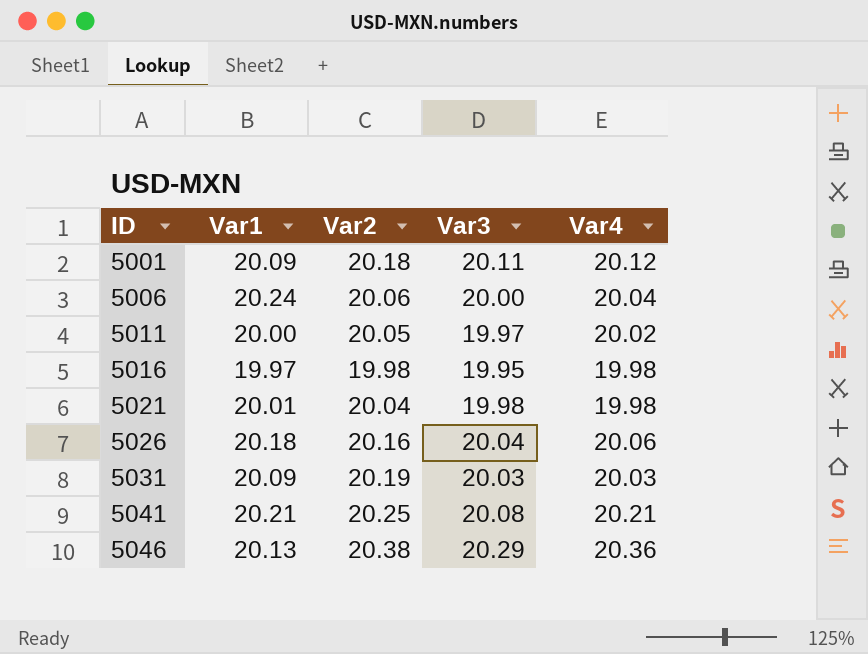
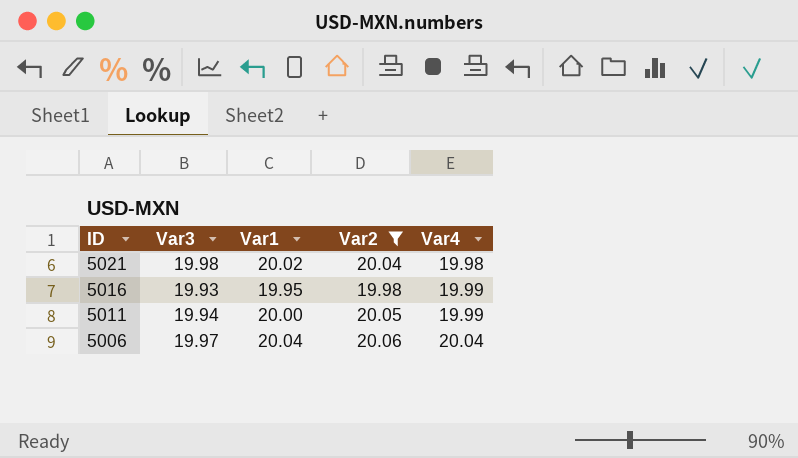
filter: none -> Var2 <= 20.06
row order: ID ascending -> ID descending
column Var3 | position: 4 -> 2
5021 | Var1: 20.01 -> 20.02
5016 | Var3: 19.95 -> 19.93
5016 | Var1: 19.97 -> 19.95
5016 | Var4: 19.98 -> 19.99
5011 | Var3: 19.97 -> 19.94
5011 | Var4: 20.02 -> 19.99
5006 | Var3: 20.00 -> 19.97
5006 | Var1: 20.24 -> 20.04

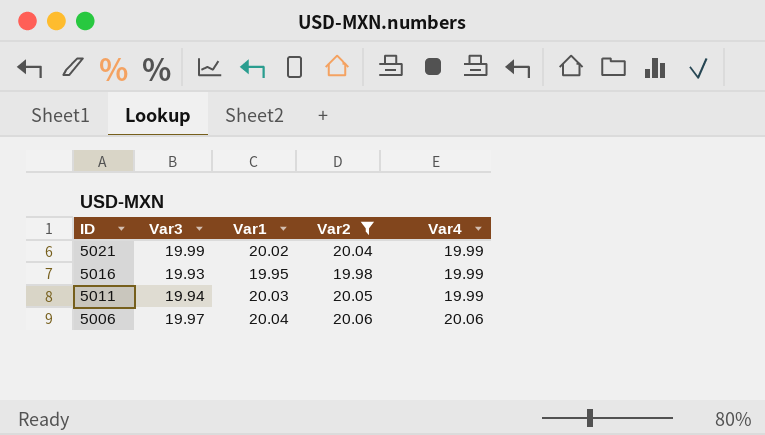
5021 | Var3: 19.98 -> 19.99
5021 | Var4: 19.98 -> 19.99
5011 | Var1: 20.00 -> 20.03
5006 | Var4: 20.04 -> 20.06

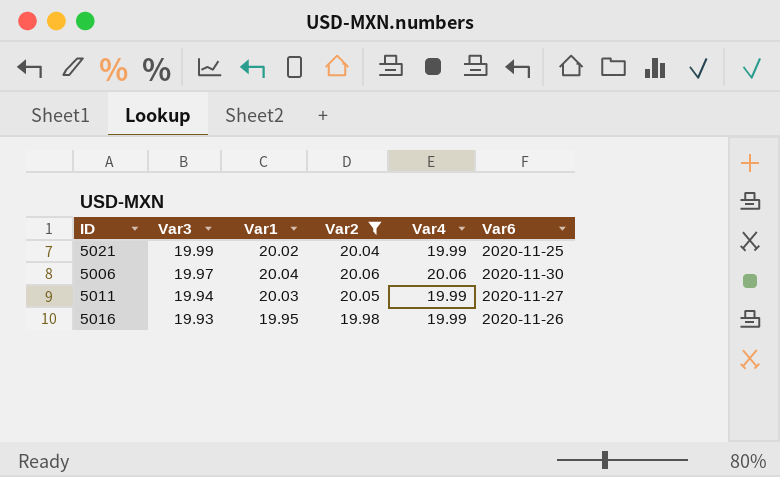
row order: ID descending -> Var3 descending
column Var6 | position: none -> 6

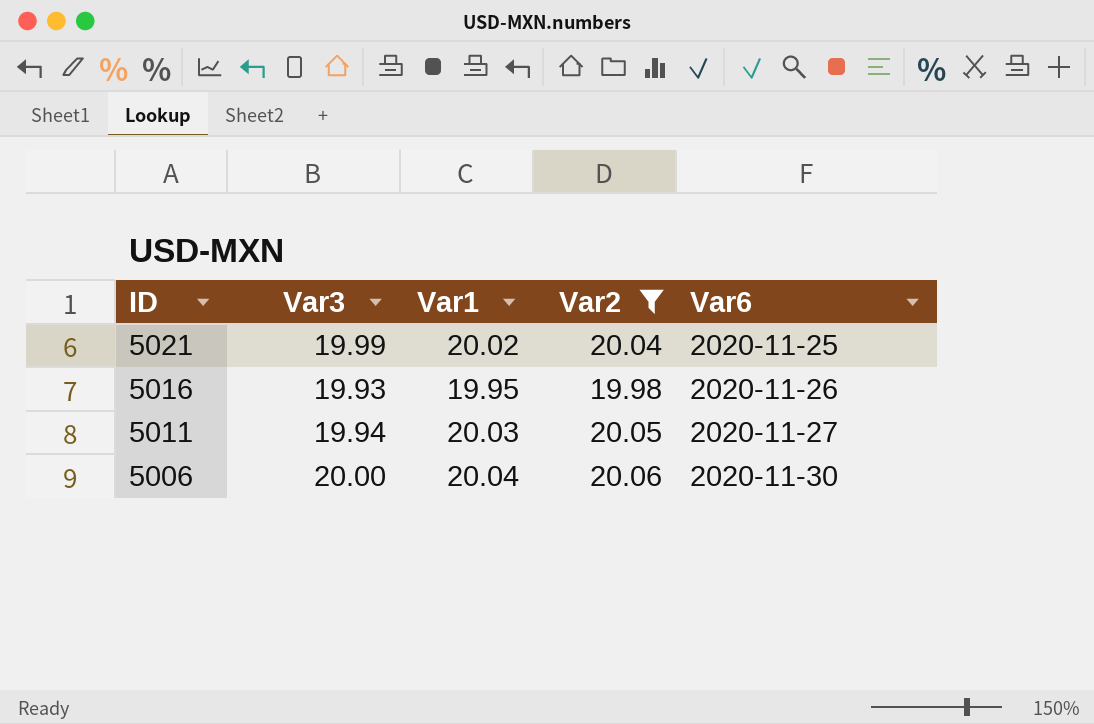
row order: Var3 descending -> ID descending
column Var4 | position: 5 -> none
5006 | Var3: 19.97 -> 20.00

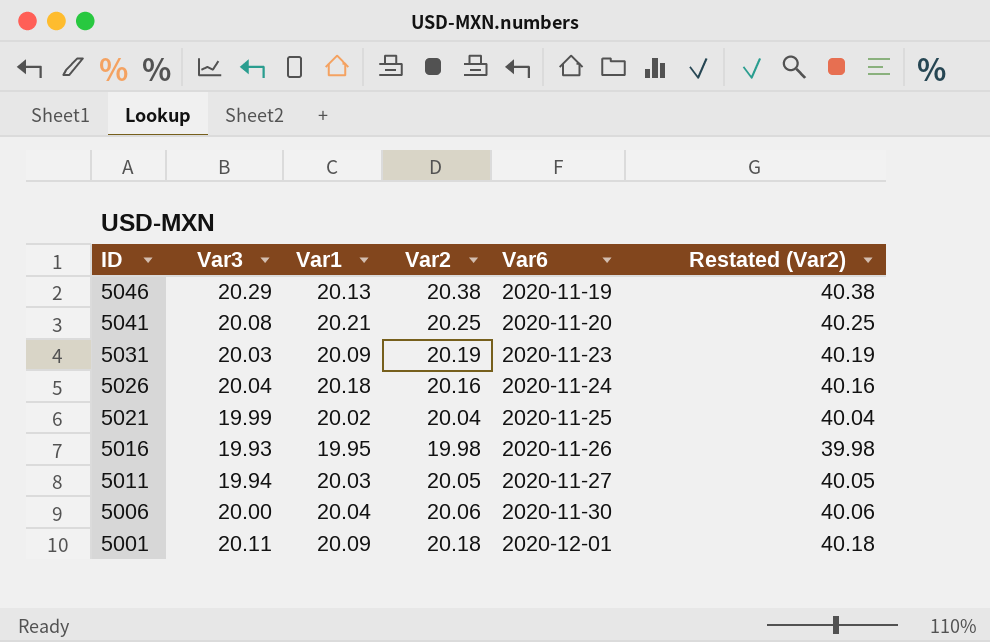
filter: Var2 <= 20.06 -> none
column Restated (Var2) | formula: none -> [Var2] + 20

